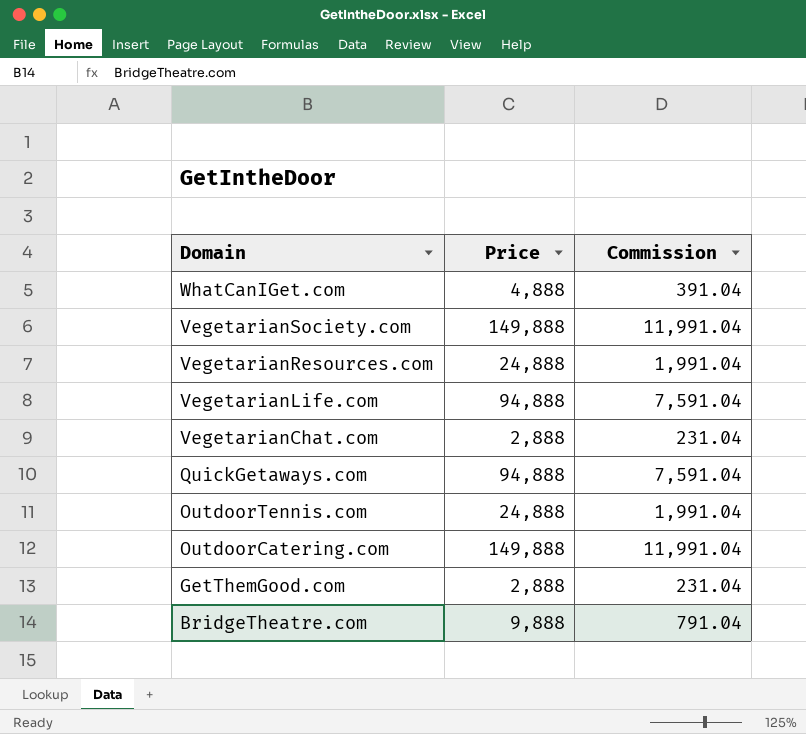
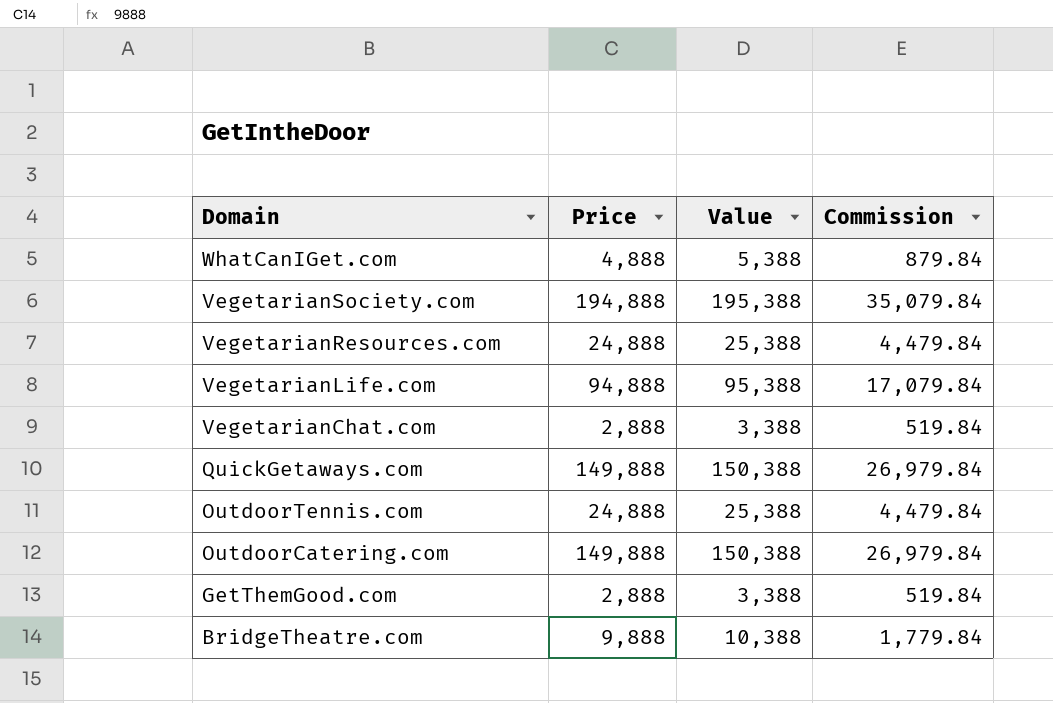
column Value | formula: none -> [Price] + 500
column Commission | formula: [Price] * 0.08 -> [Price] * 0.18
VegetarianSociety.com | Price: 149,888 -> 194,888
QuickGetaways.com | Price: 94,888 -> 149,888

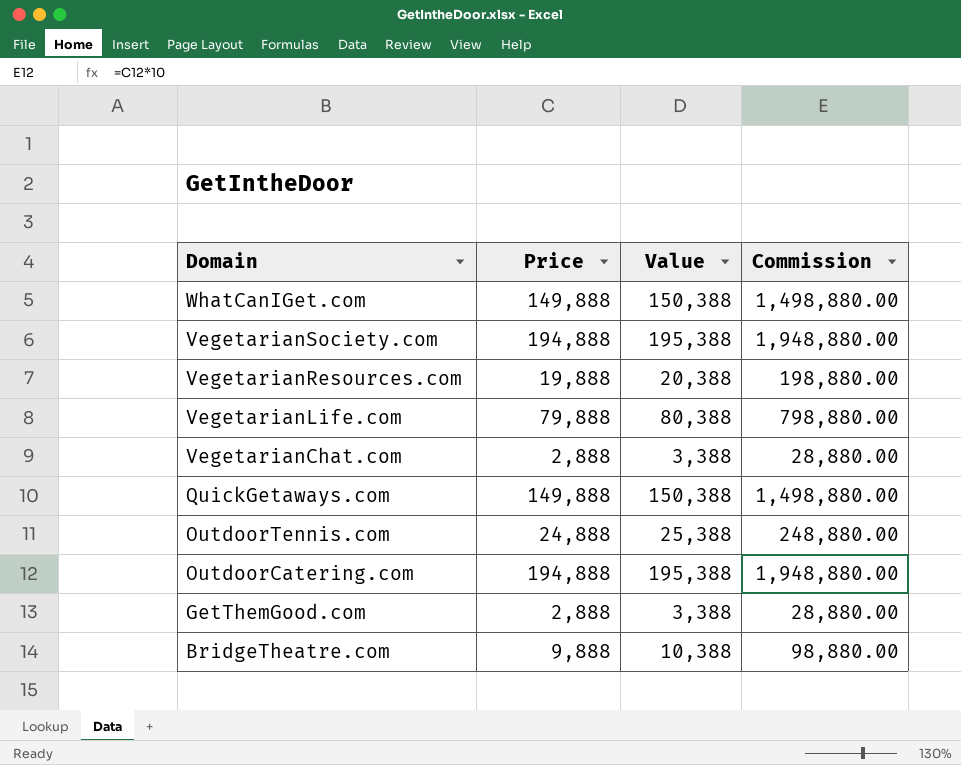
column Commission | formula: [Price] * 0.18 -> [Price] * 10
WhatCanIGet.com | Price: 4,888 -> 149,888
WhatCanIGet.com | Value: 5,388 -> 150,388
VegetarianResources.com | Price: 24,888 -> 19,888
VegetarianResources.com | Value: 25,388 -> 20,388
VegetarianLife.com | Price: 94,888 -> 79,888
VegetarianLife.com | Value: 95,388 -> 80,388
OutdoorCatering.com | Price: 149,888 -> 194,888
OutdoorCatering.com | Value: 150,388 -> 195,388

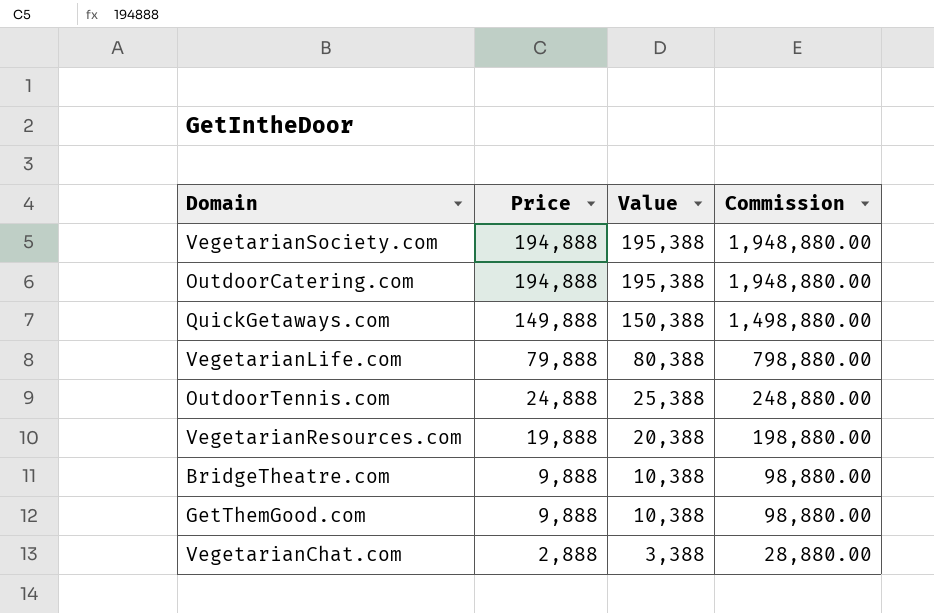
row order: Domain descending -> Price descending
row WhatCanIGet.com: 149,888 | 150,388 | 1,498,880.00 -> none
GetThemGood.com | Price: 2,888 -> 9,888
GetThemGood.com | Value: 3,388 -> 10,388
GetThemGood.com | Commission: 28,880.00 -> 98,880.00

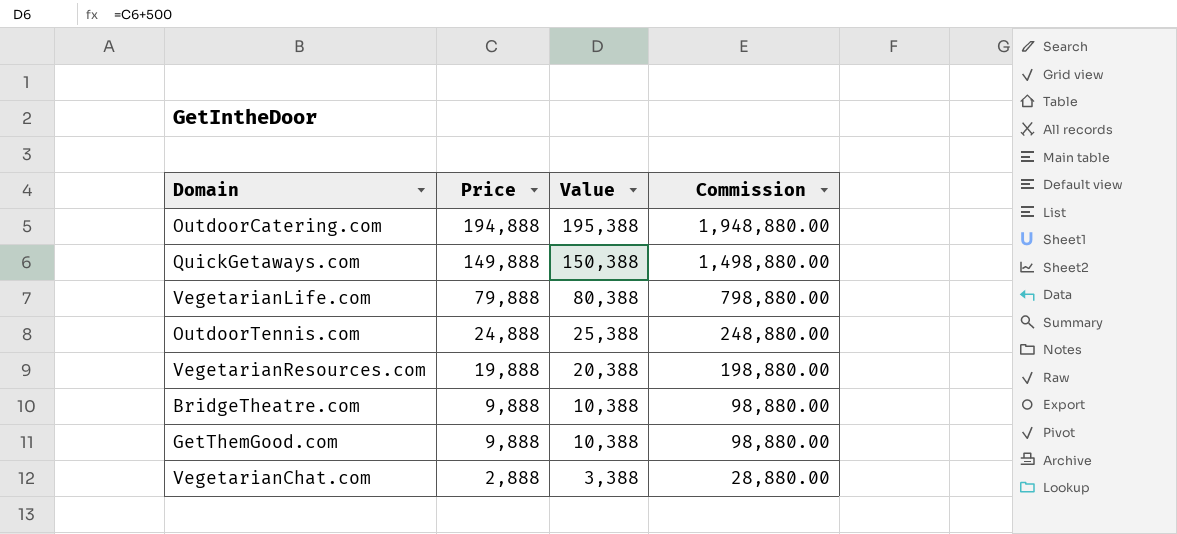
row VegetarianSociety.com: 194,888 | 195,388 | 1,948,880.00 -> none

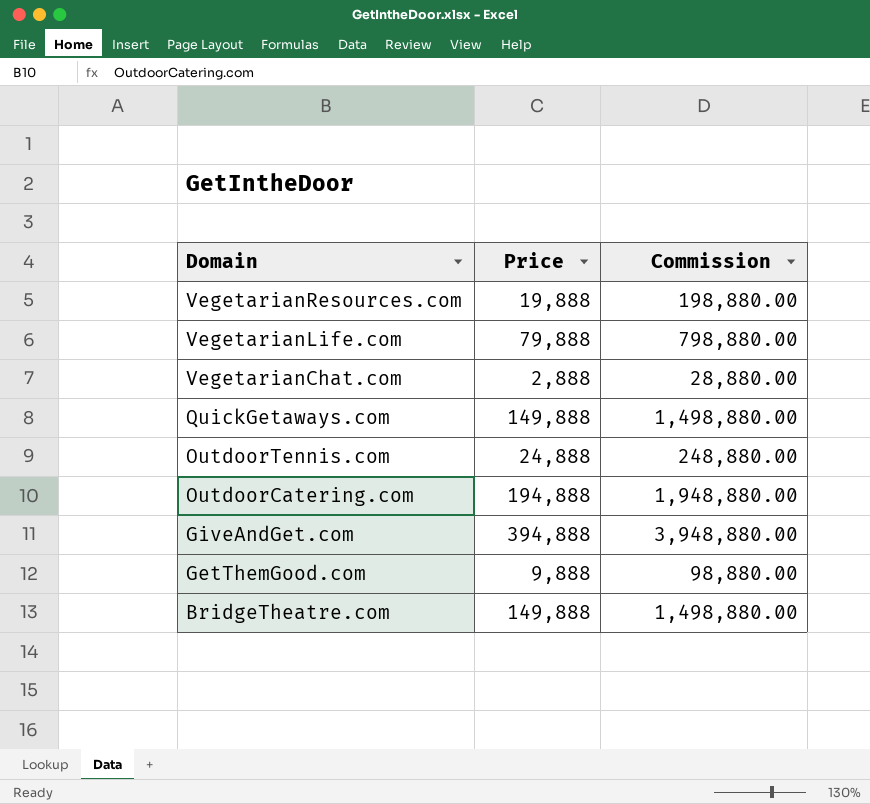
row order: Price descending -> Domain descending
column Value | formula: [Price] + 500 -> none
row GiveAndGet.com: none -> 394,888 | 3,948,880.00
BridgeTheatre.com | Price: 9,888 -> 149,888
BridgeTheatre.com | Commission: 98,880.00 -> 1,498,880.00

